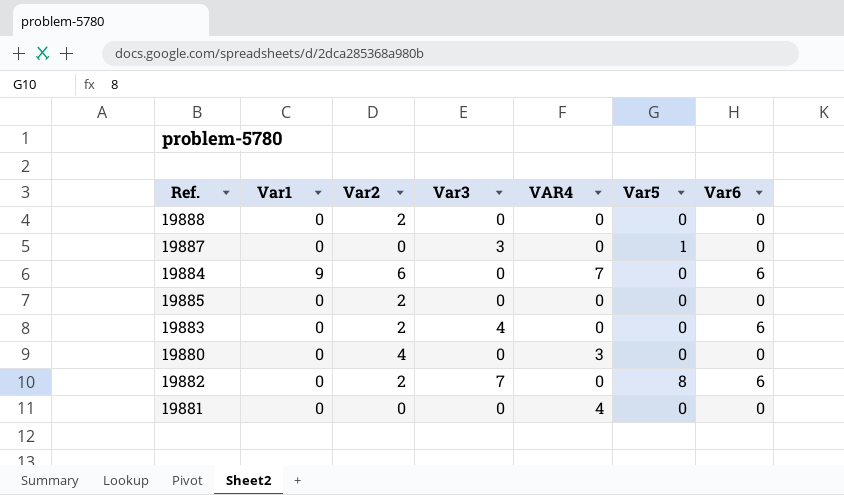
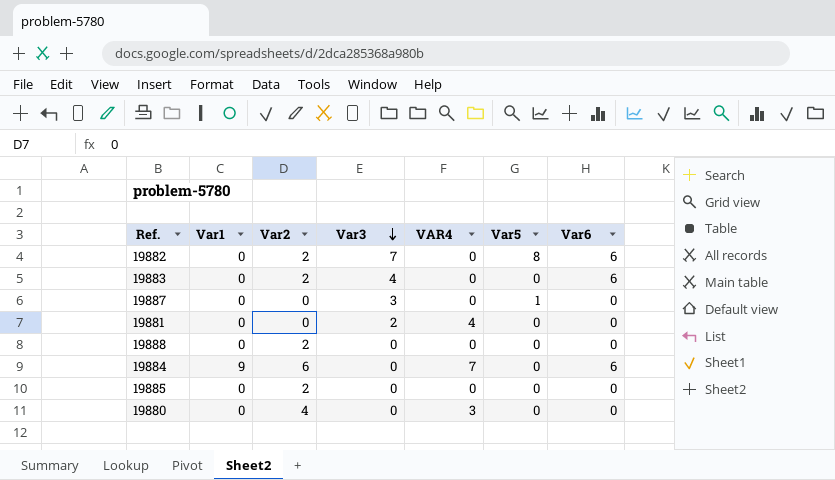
row order: none -> Var3 descending
19881 | Var3: 0 -> 2

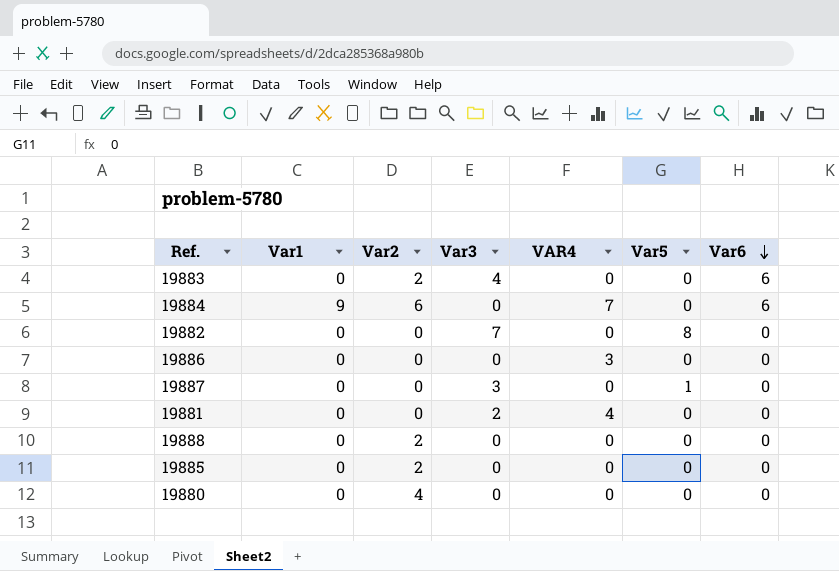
row order: Var3 descending -> Var6 descending
19882 | Var2: 2 -> 0
19882 | Var6: 6 -> 0
row 19886: none -> 0 | 0 | 0 | 3 | 0 | 0
19880 | VAR4: 3 -> 0

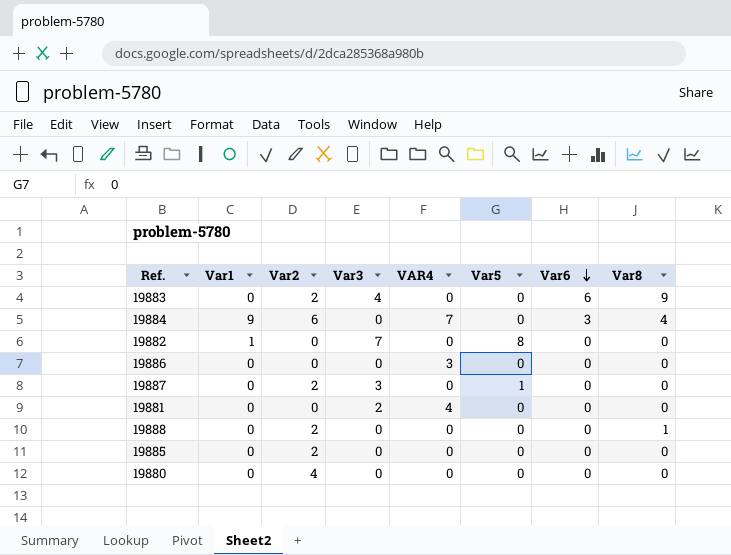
column Var8 | position: none -> 8
19884 | Var6: 6 -> 3
19882 | Var1: 0 -> 1
19887 | Var2: 0 -> 2

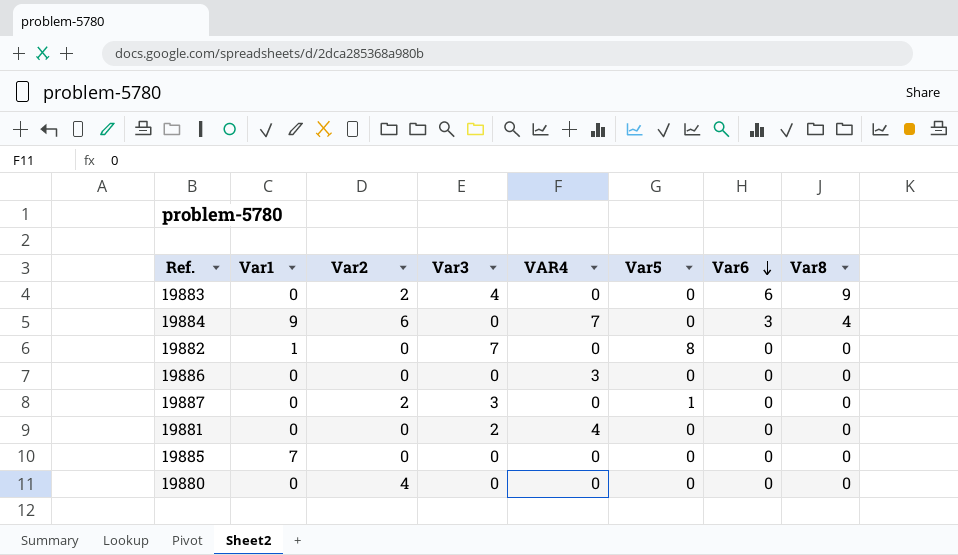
row 19888: 0 | 2 | 0 | 0 | 0 | 0 | 1 -> none
19885 | Var1: 0 -> 7
19885 | Var2: 2 -> 0

